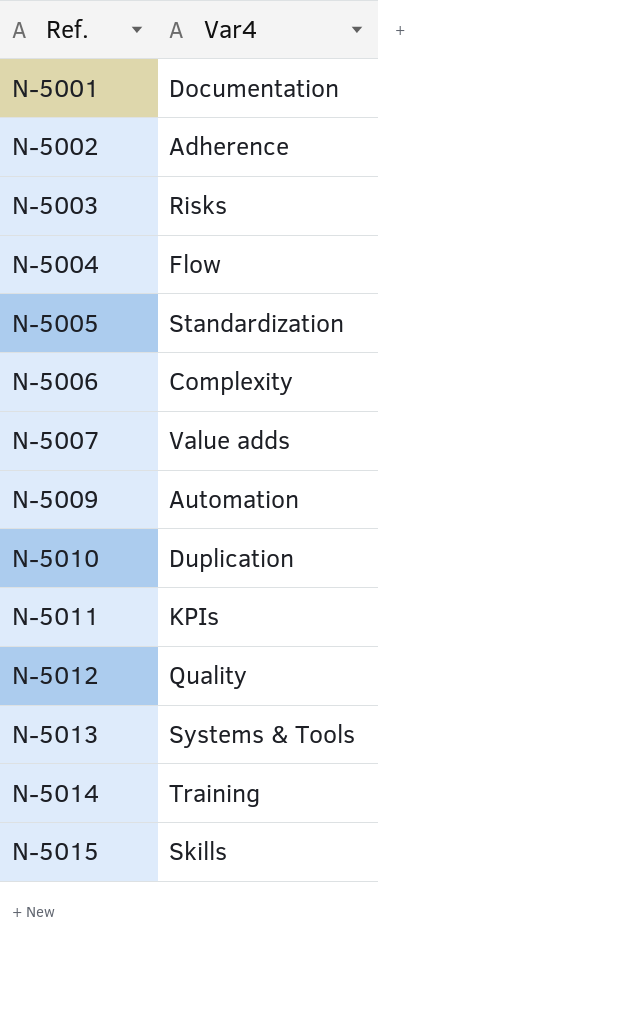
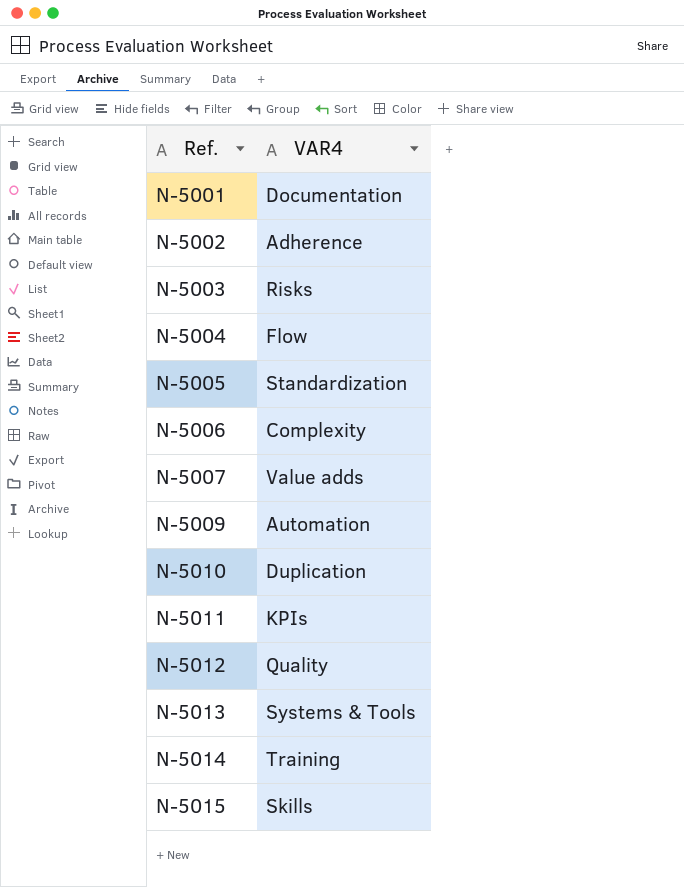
column name: Var4 -> VAR4

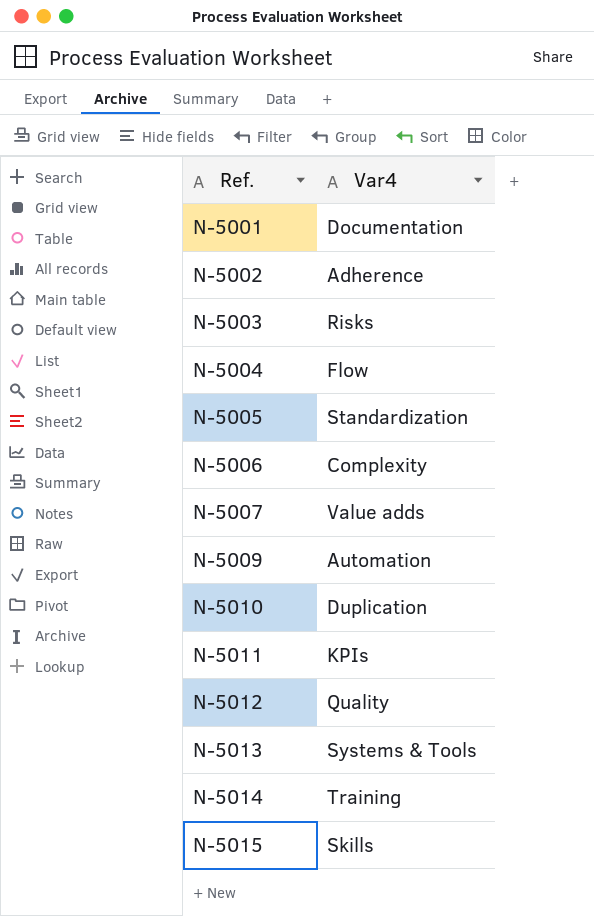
column name: VAR4 -> Var4

